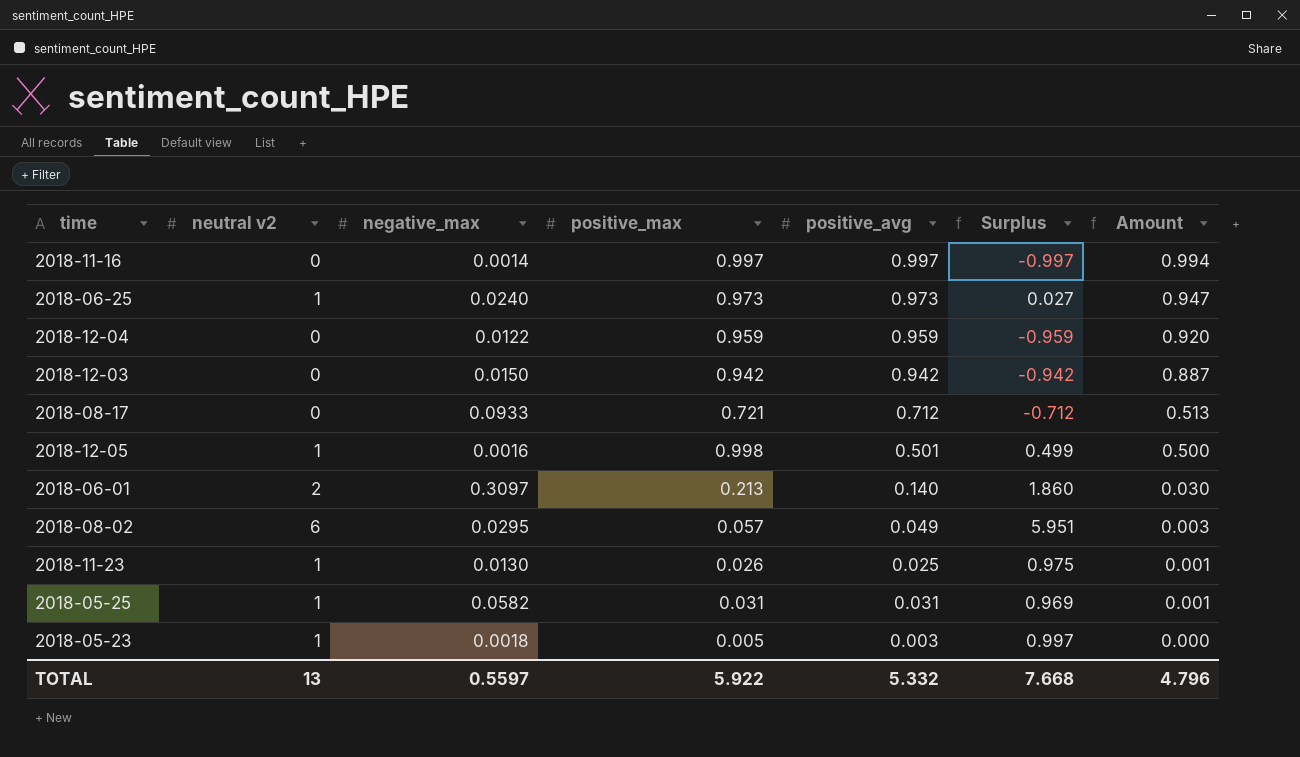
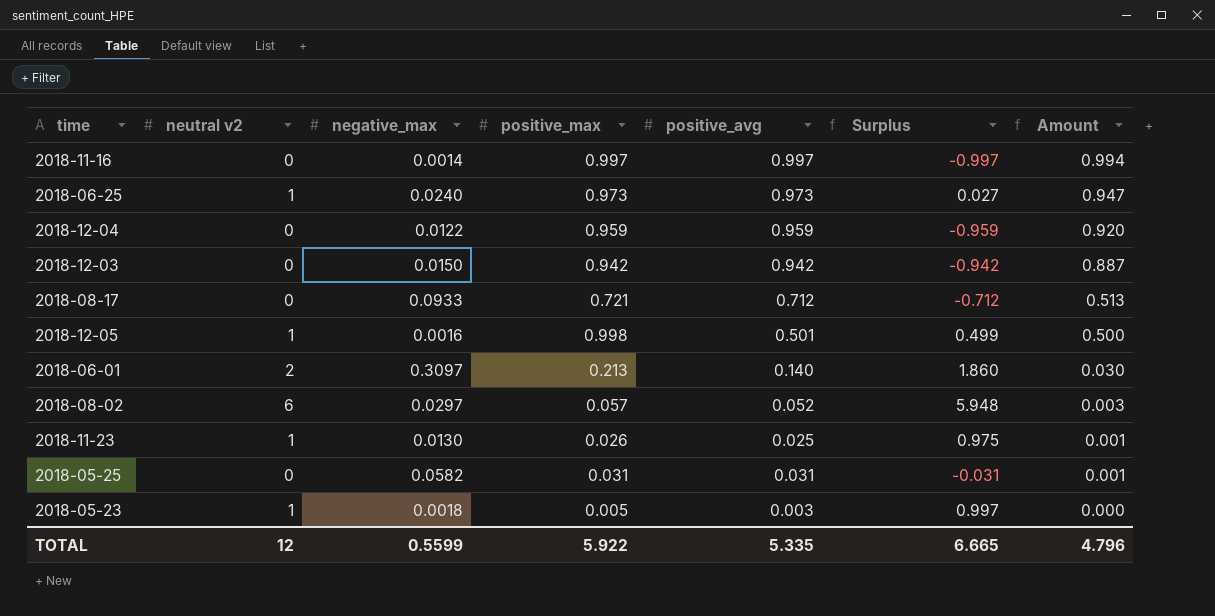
2018-08-02 | negative_max: 0.0295 -> 0.0297
2018-08-02 | positive_avg: 0.049 -> 0.052
2018-08-02 | Surplus: 5.951 -> 5.948
2018-05-25 | neutral v2: 1 -> 0
2018-05-25 | Surplus: 0.969 -> -0.031
TOTAL | neutral v2: 13 -> 12
TOTAL | negative_max: 0.5597 -> 0.5599
TOTAL | positive_avg: 5.332 -> 5.335
TOTAL | Surplus: 7.668 -> 6.665

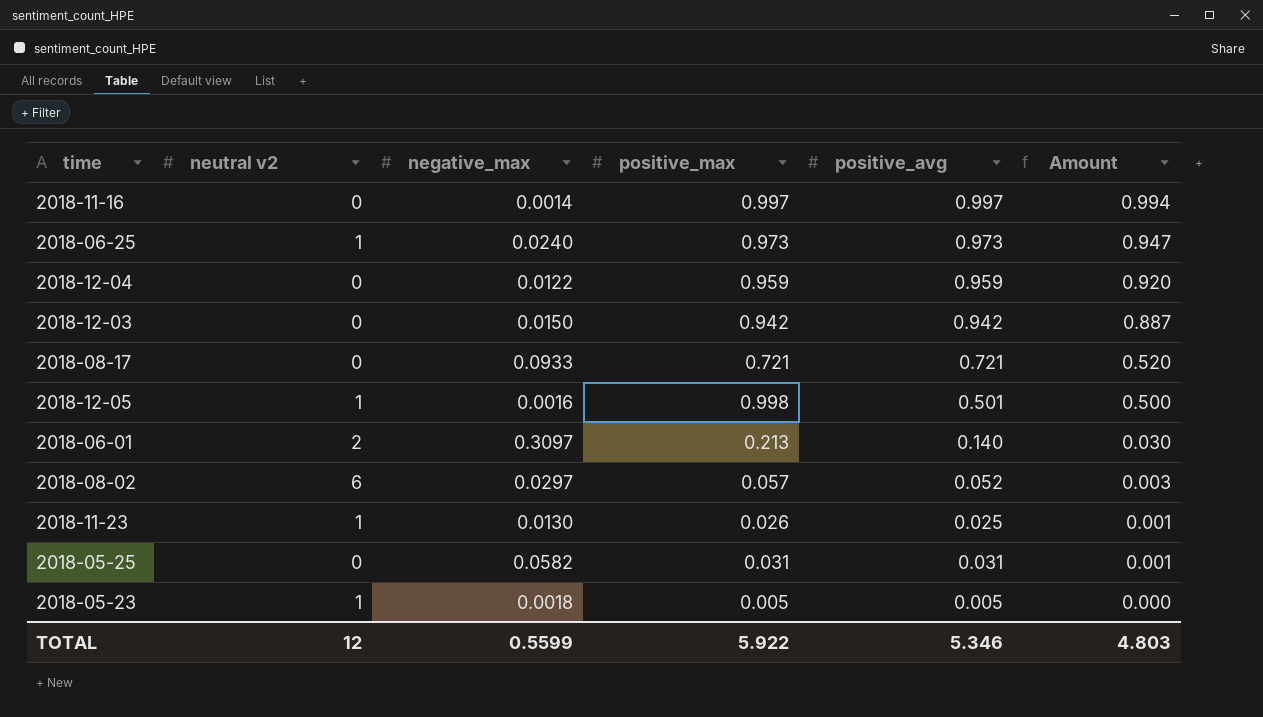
column Surplus | formula: [neutral v2] - [positive_avg] -> none
2018-08-17 | positive_avg: 0.712 -> 0.721
2018-08-17 | Amount: 0.513 -> 0.520
2018-05-23 | positive_avg: 0.003 -> 0.005
TOTAL | positive_avg: 5.335 -> 5.346
TOTAL | Amount: 4.796 -> 4.803

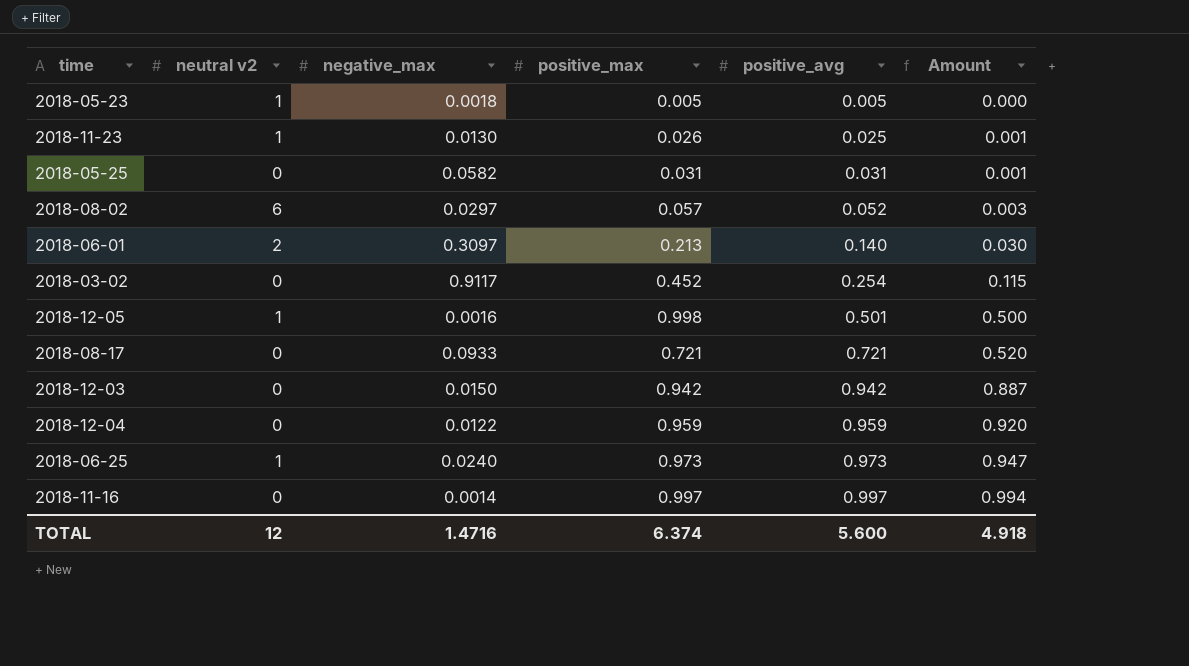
row order: Amount descending -> positive_avg ascending
row 2018-03-02: none -> 0 | 0.9117 | 0.452 | 0.254 | 0.115
TOTAL | negative_max: 0.5599 -> 1.4716
TOTAL | positive_max: 5.922 -> 6.374
TOTAL | positive_avg: 5.346 -> 5.600
TOTAL | Amount: 4.803 -> 4.918

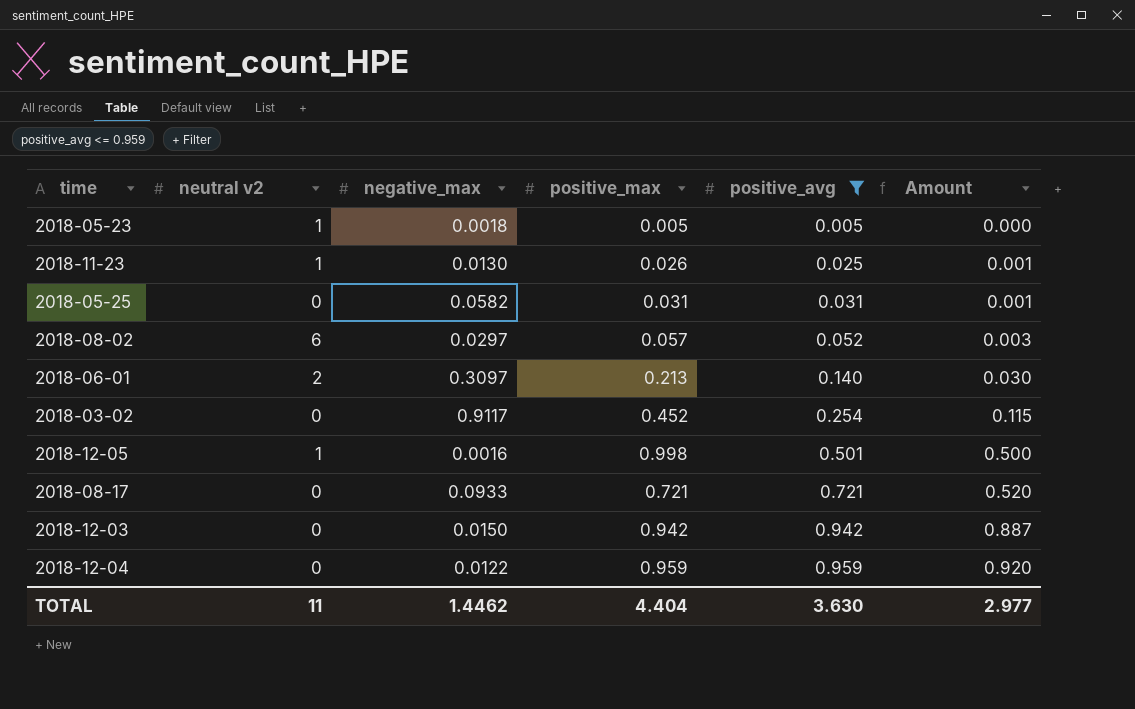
filter: none -> positive_avg <= 0.959
TOTAL | neutral v2: 12 -> 11
TOTAL | negative_max: 1.4716 -> 1.4462
TOTAL | positive_max: 6.374 -> 4.404
TOTAL | positive_avg: 5.600 -> 3.630
TOTAL | Amount: 4.918 -> 2.977

